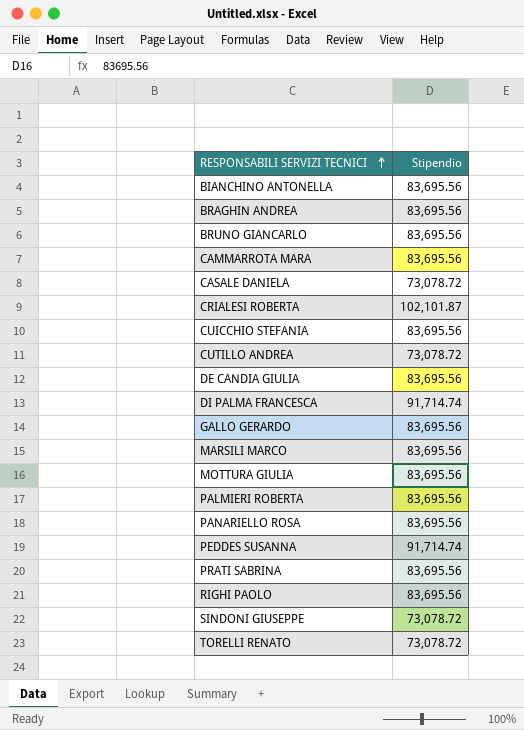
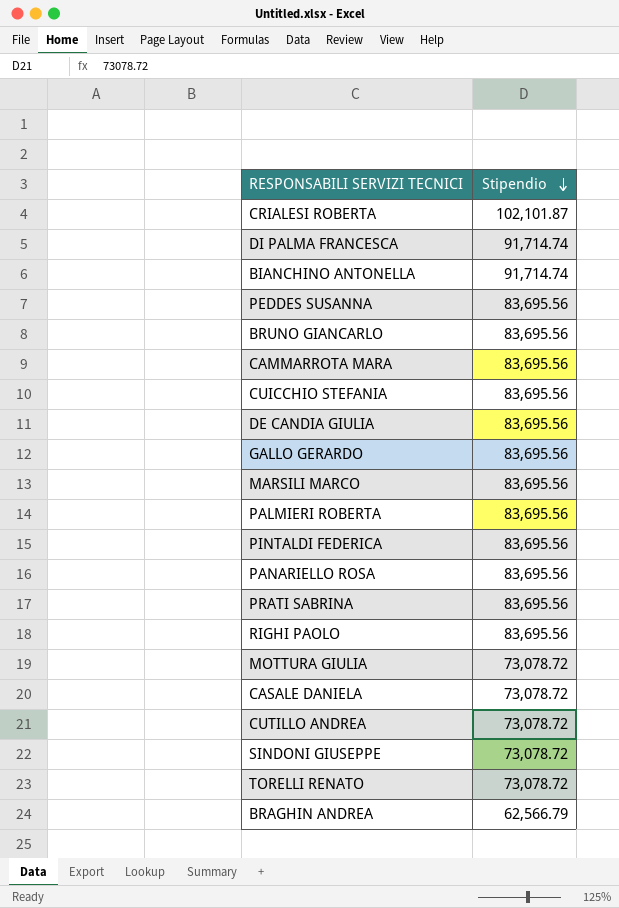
row order: RESPONSABILI SERVIZI TECNICI ascending -> Stipendio descending
BIANCHINO ANTONELLA | Stipendio: 83,695.56 -> 91,714.74
PEDDES SUSANNA | Stipendio: 91,714.74 -> 83,695.56
row PINTALDI FEDERICA: none -> 83,695.56
MOTTURA GIULIA | Stipendio: 83,695.56 -> 73,078.72
BRAGHIN ANDREA | Stipendio: 83,695.56 -> 62,566.79

